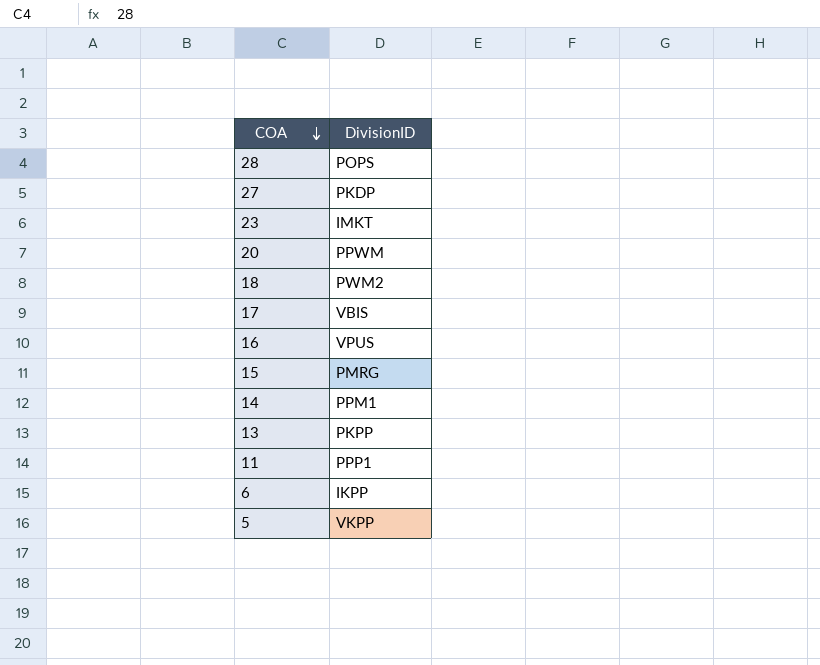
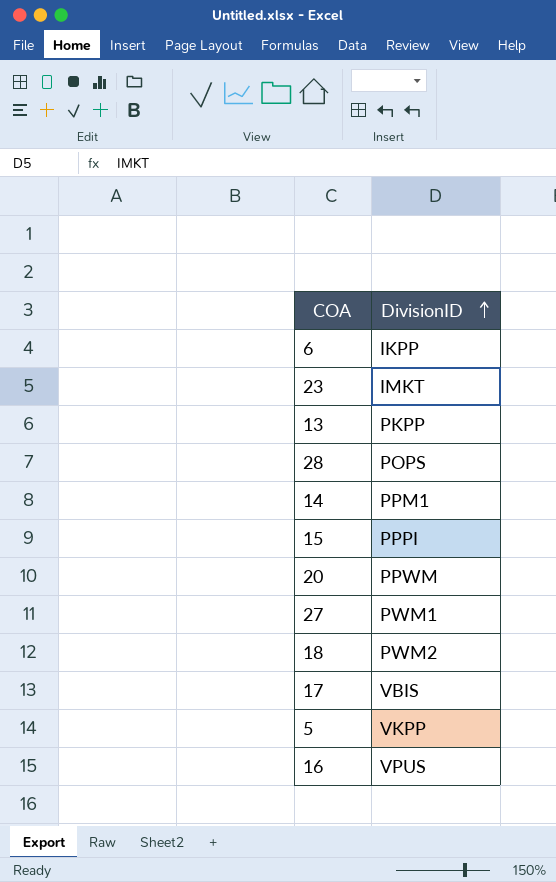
row order: COA descending -> DivisionID ascending
row 11: PPP1 -> none
15 | DivisionID: PMRG -> PPPI
27 | DivisionID: PKDP -> PWM1

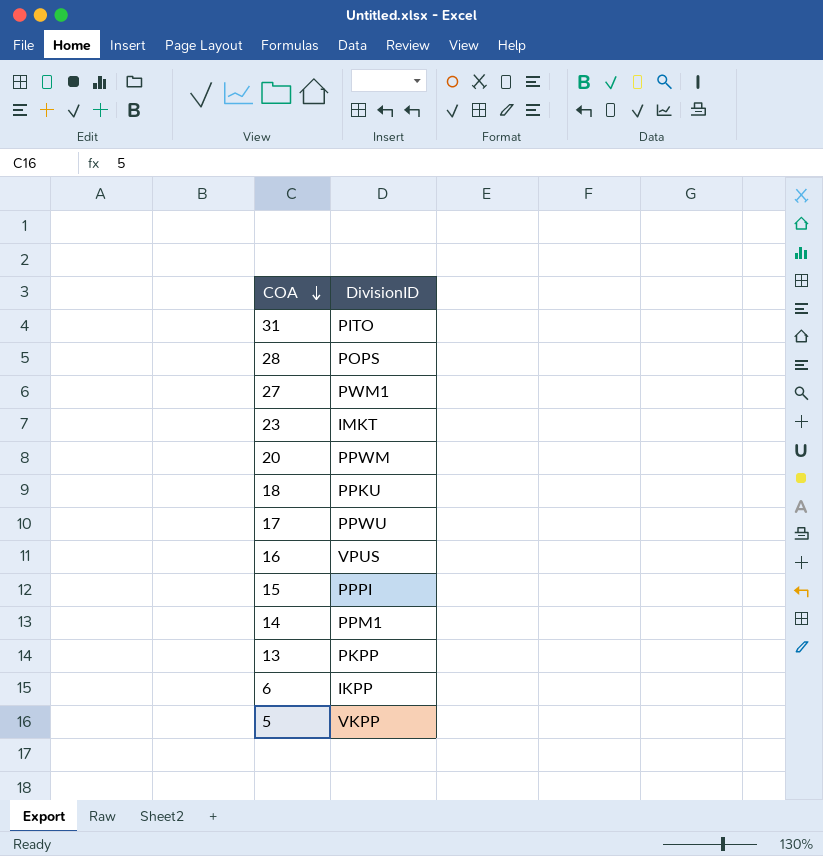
row order: DivisionID ascending -> COA descending
row 31: none -> PITO
18 | DivisionID: PWM2 -> PPKU
17 | DivisionID: VBIS -> PPWU

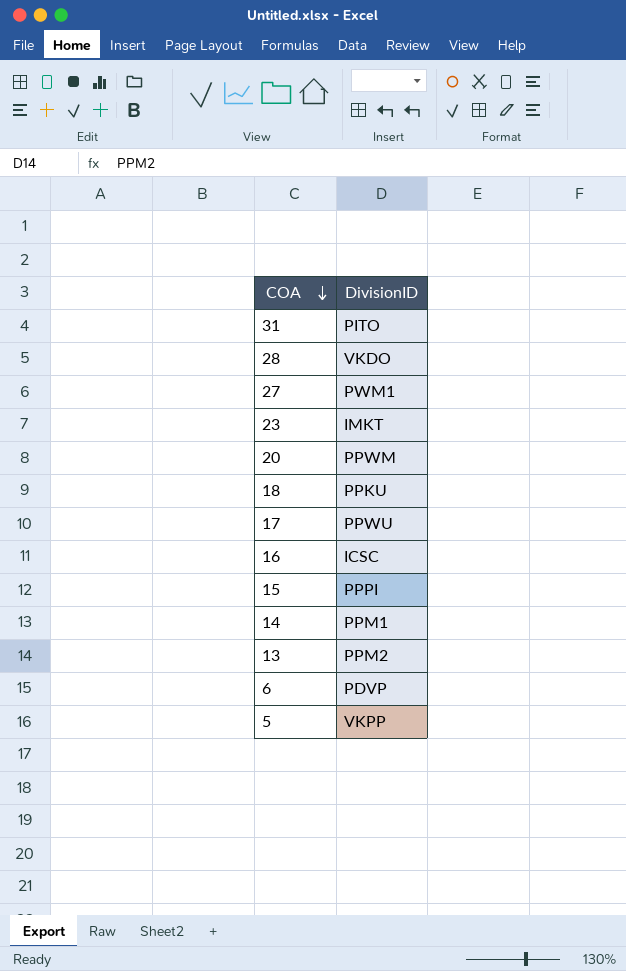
28 | DivisionID: POPS -> VKDO
16 | DivisionID: VPUS -> ICSC
13 | DivisionID: PKPP -> PPM2
6 | DivisionID: IKPP -> PDVP

